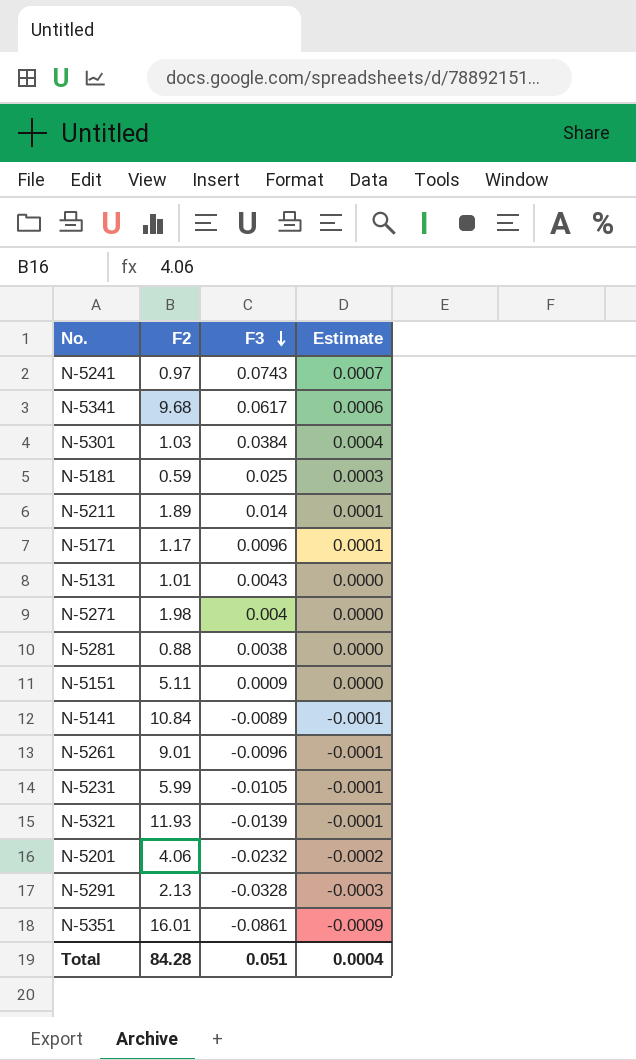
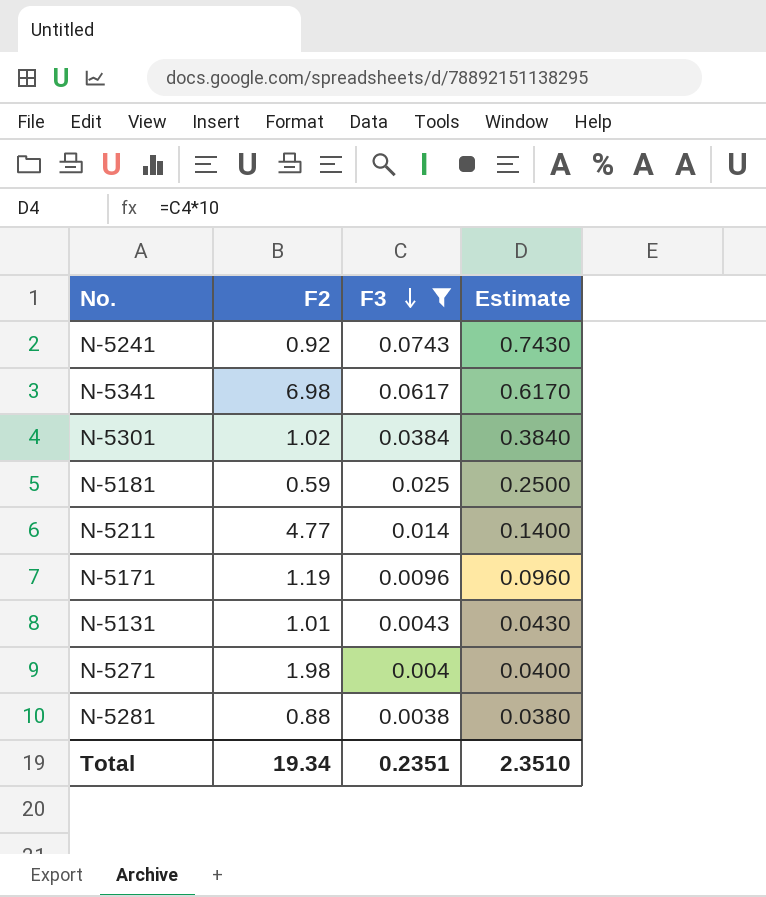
filter: none -> F3 >= 0.0038
column Estimate | formula: [F3] * 0.01 -> [F3] * 10
N-5241 | F2: 0.97 -> 0.92
N-5341 | F2: 9.68 -> 6.98
N-5301 | F2: 1.03 -> 1.02
N-5211 | F2: 1.89 -> 4.77
N-5171 | F2: 1.17 -> 1.19
Total | F2: 84.28 -> 19.34
Total | F3: 0.051 -> 0.2351
Total | Estimate: 0.0004 -> 2.3510

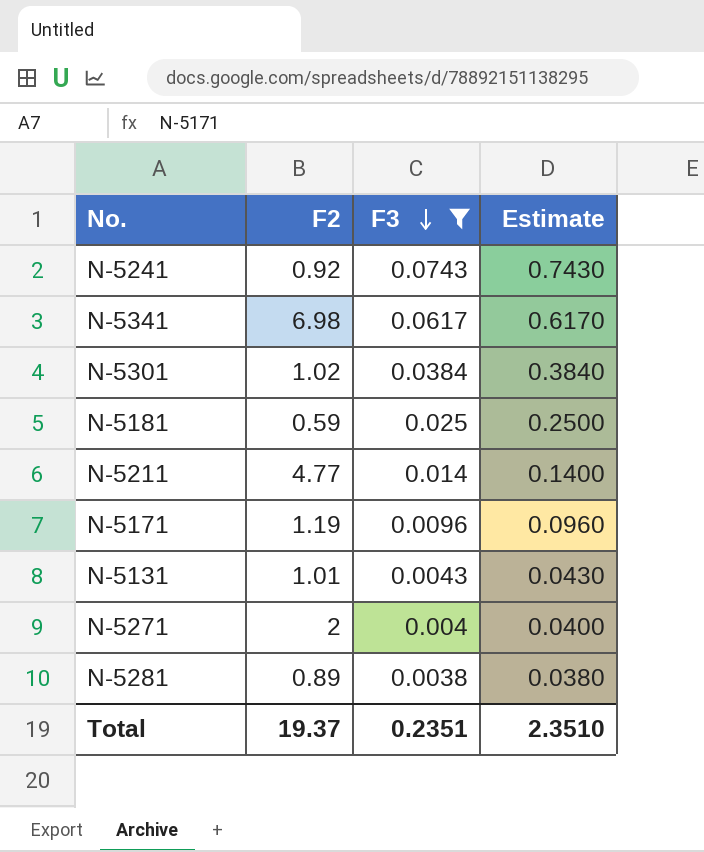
N-5271 | F2: 1.98 -> 2
N-5281 | F2: 0.88 -> 0.89
Total | F2: 19.34 -> 19.37

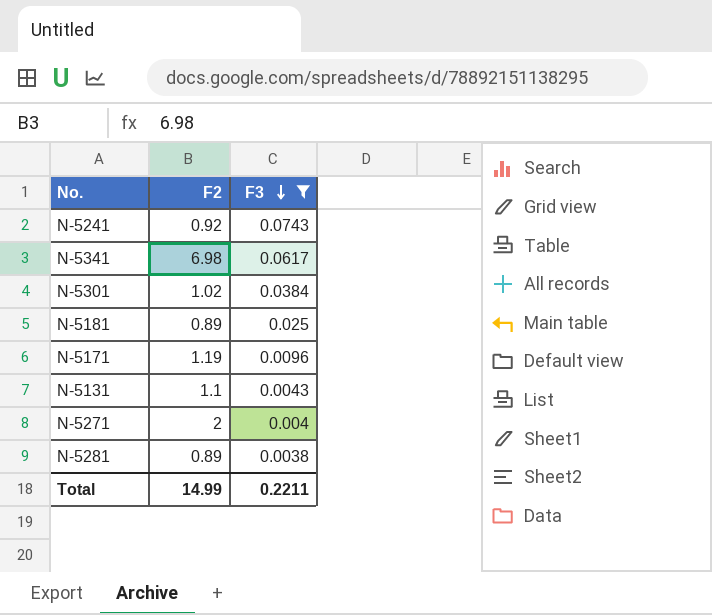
column Estimate | formula: [F3] * 10 -> none
row N-5211: 4.77 | 0.014 | 0.1400 -> none
N-5181 | F2: 0.59 -> 0.89
N-5131 | F2: 1.01 -> 1.1
Total | F2: 19.37 -> 14.99
Total | F3: 0.2351 -> 0.2211

